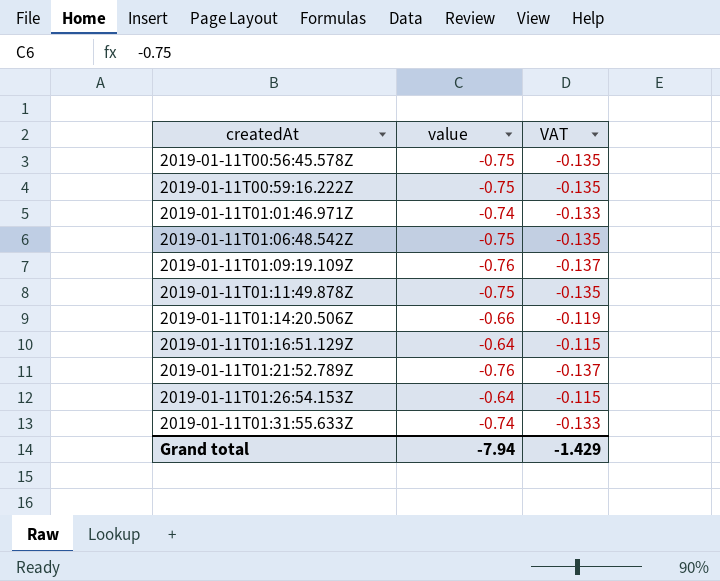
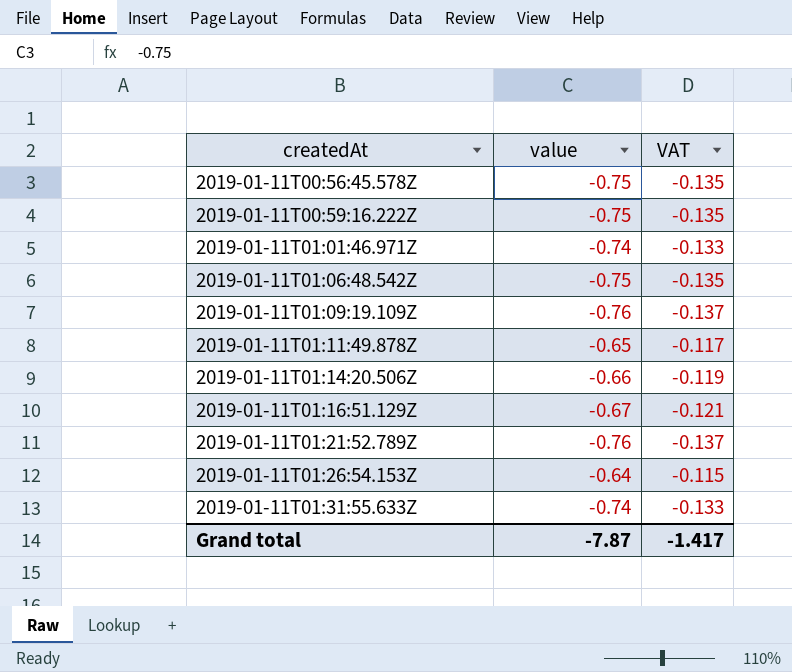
2019-01-11T01:11:49.878Z | value: -0.75 -> -0.65
2019-01-11T01:11:49.878Z | VAT: -0.135 -> -0.117
2019-01-11T01:16:51.129Z | value: -0.64 -> -0.67
2019-01-11T01:16:51.129Z | VAT: -0.115 -> -0.121
Grand total | value: -7.94 -> -7.87
Grand total | VAT: -1.429 -> -1.417

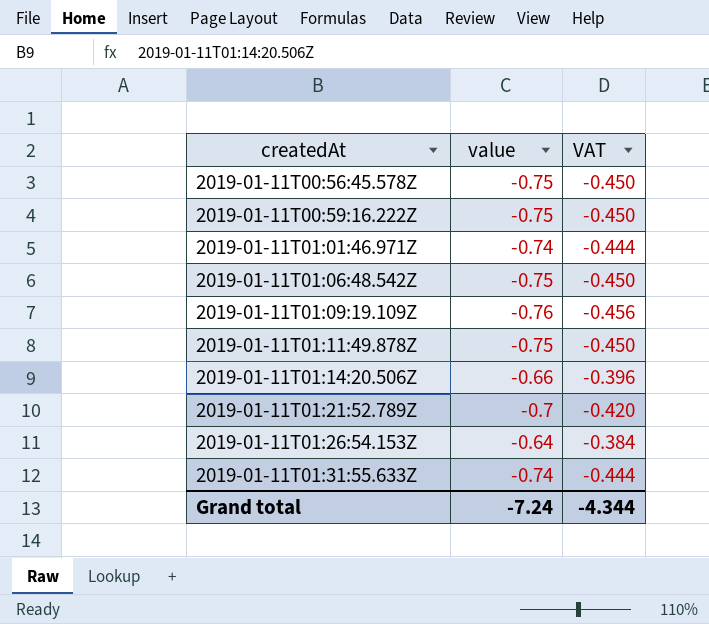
column VAT | formula: [value] * 0.18 -> [value] * 0.6
row 2019-01-11T01:16:51.129Z: -0.67 | -0.121 -> none
2019-01-11T01:11:49.878Z | value: -0.65 -> -0.75
2019-01-11T01:21:52.789Z | value: -0.76 -> -0.7
Grand total | value: -7.87 -> -7.24
Grand total | VAT: -1.417 -> -4.344

